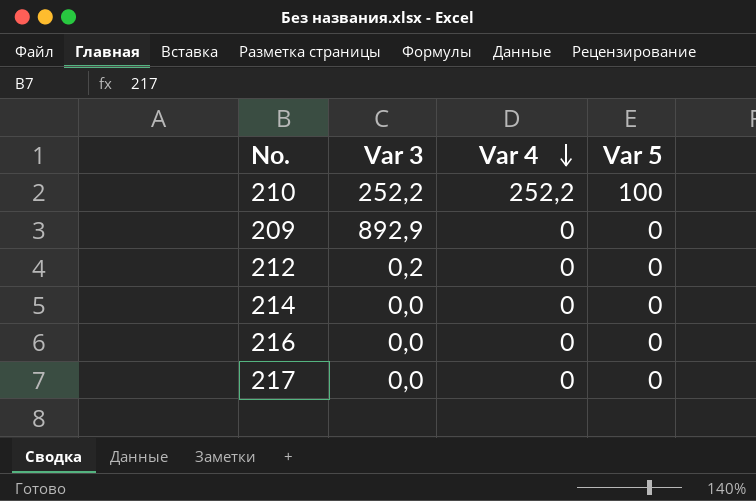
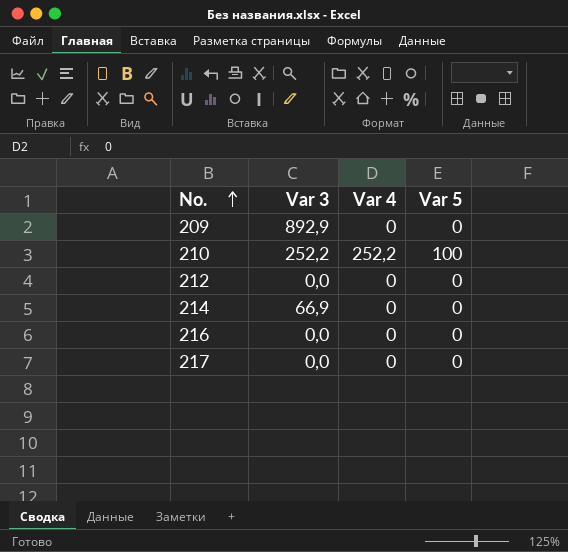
row order: Var 4 descending -> No. ascending
212 | Var 3: 0,2 -> 0,0
214 | Var 3: 0,0 -> 66,9

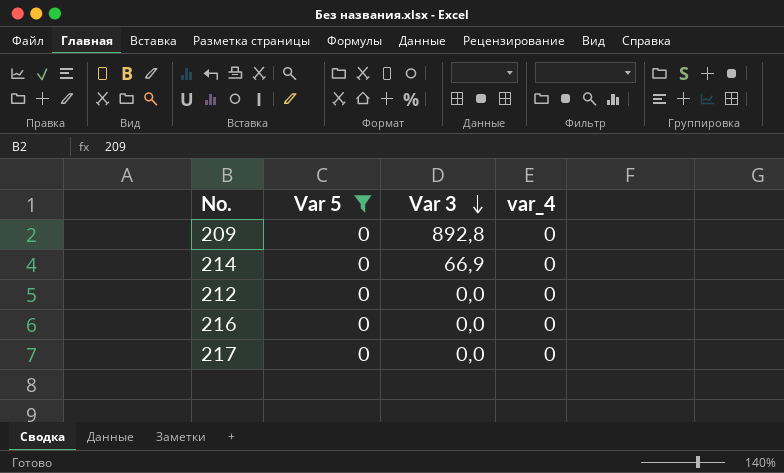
filter: none -> Var 5 = 0
row order: No. ascending -> Var 3 descending
column Var 5 | position: 4 -> 2
column name: Var 4 -> var_4
209 | Var 3: 892,9 -> 892,8

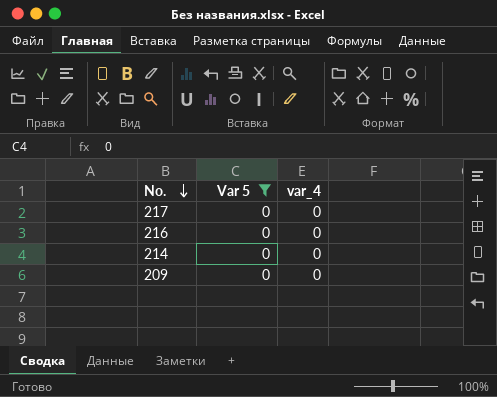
row order: Var 3 descending -> No. descending
column Var 3 | position: 3 -> none
row 212: 0 | 0,0 | 0 -> none

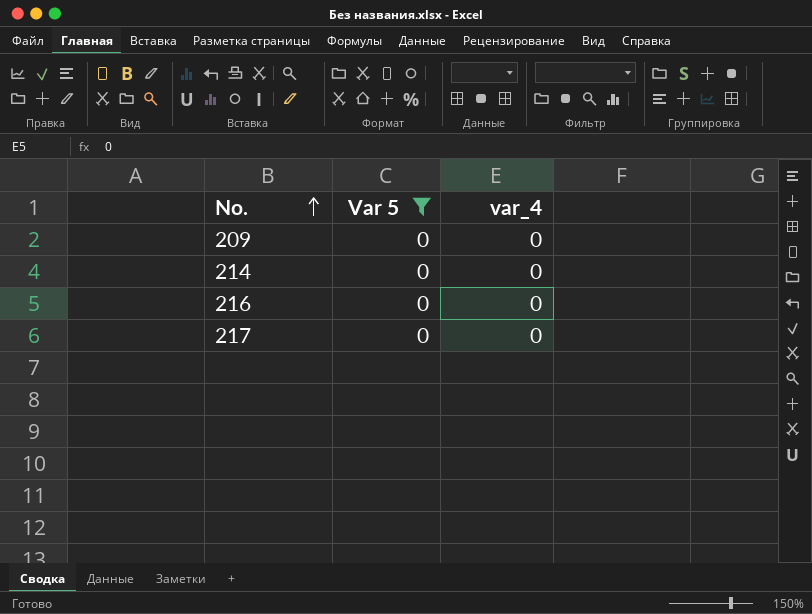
row order: No. descending -> No. ascending

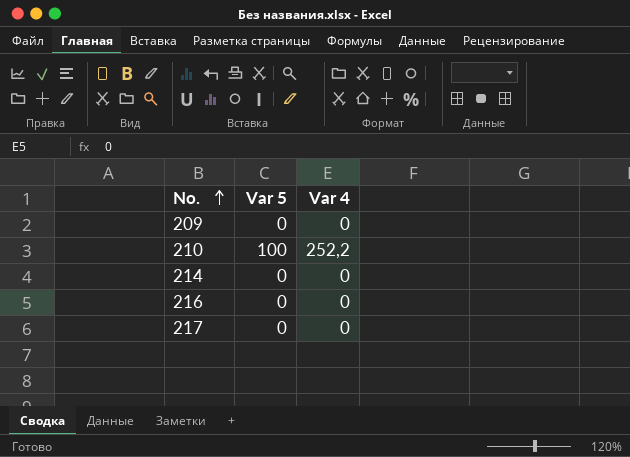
filter: Var 5 = 0 -> none
column name: var_4 -> Var 4

